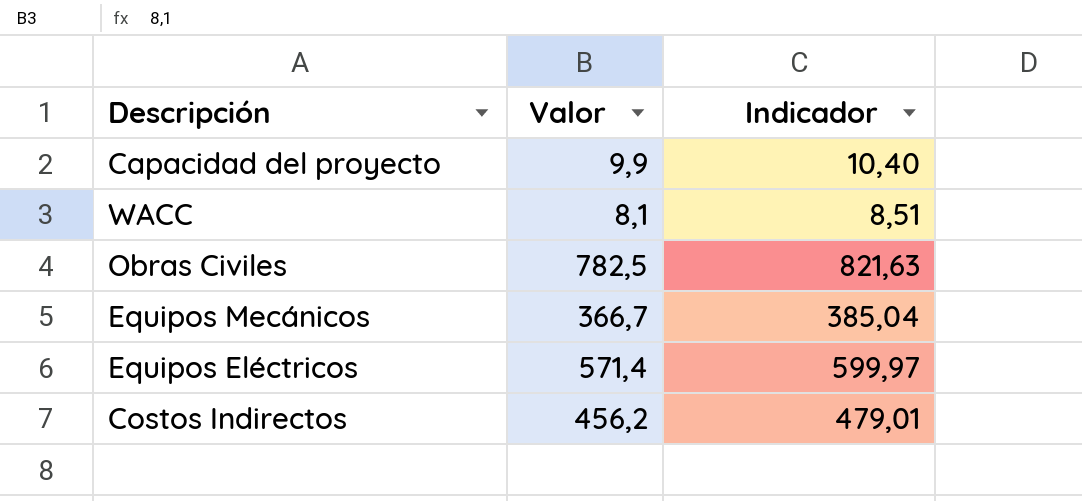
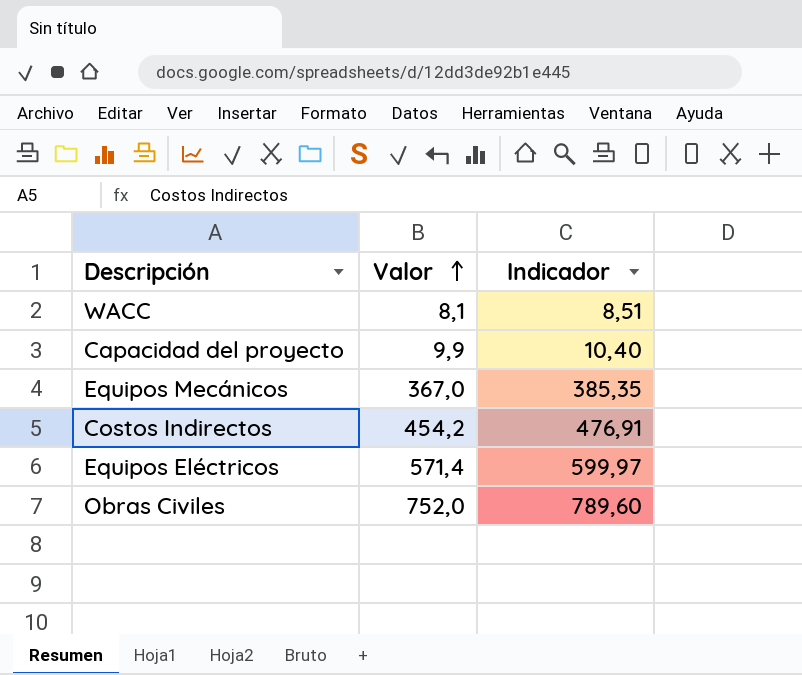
row order: none -> Valor ascending
Equipos Mecánicos | Valor: 366,7 -> 367,0
Equipos Mecánicos | Indicador: 385,04 -> 385,35
Costos Indirectos | Valor: 456,2 -> 454,2
Costos Indirectos | Indicador: 479,01 -> 476,91
Obras Civiles | Valor: 782,5 -> 752,0
Obras Civiles | Indicador: 821,63 -> 789,60

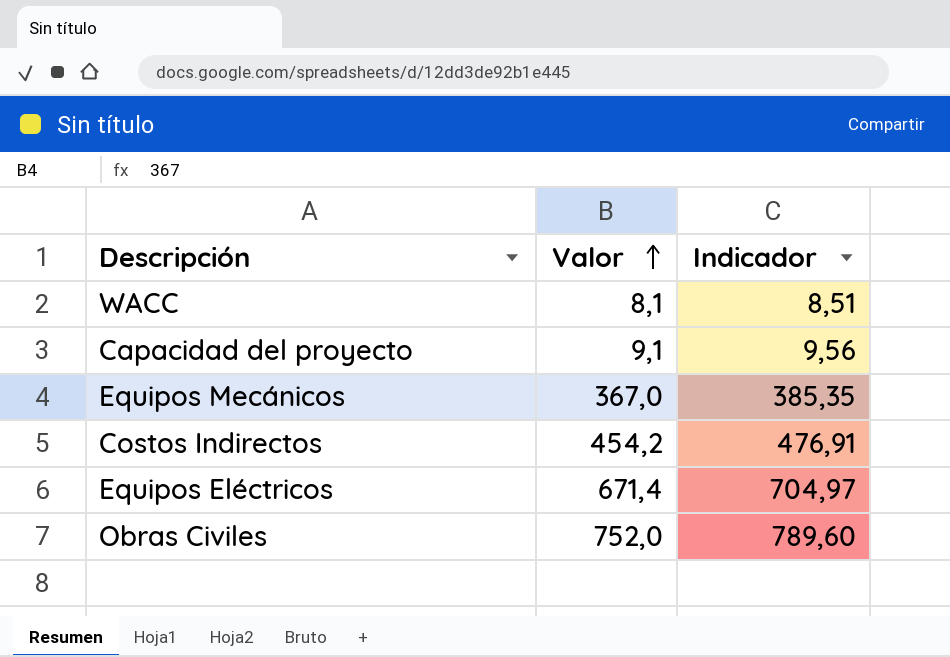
Capacidad del proyecto | Valor: 9,9 -> 9,1
Capacidad del proyecto | Indicador: 10,40 -> 9,56
Equipos Eléctricos | Valor: 571,4 -> 671,4
Equipos Eléctricos | Indicador: 599,97 -> 704,97

